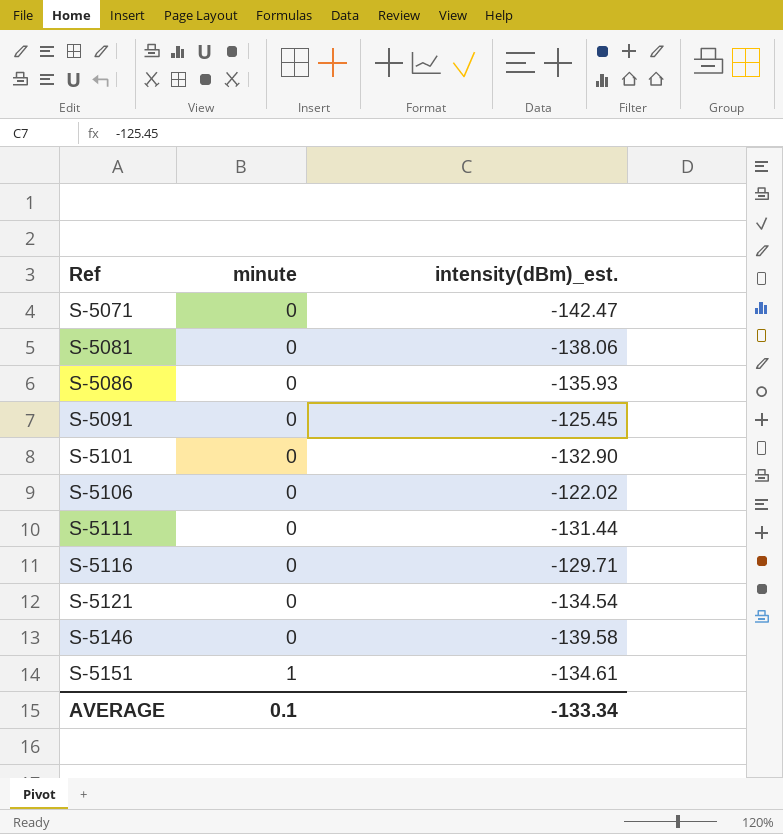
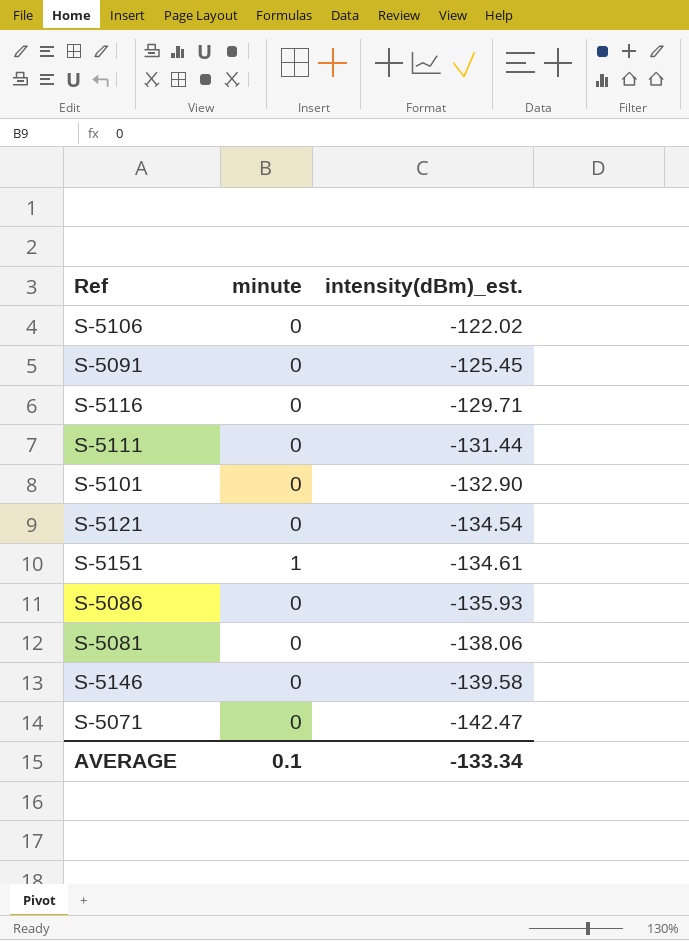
row order: Ref ascending -> intensity(dBm)_est. descending

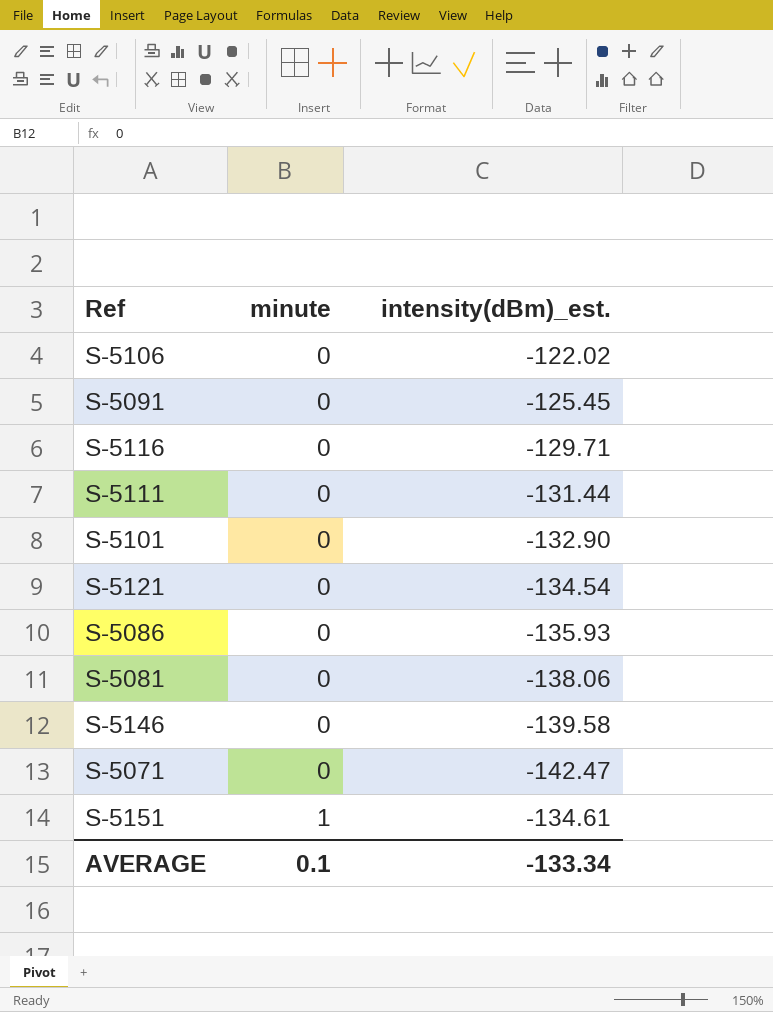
row order: intensity(dBm)_est. descending -> minute ascending

